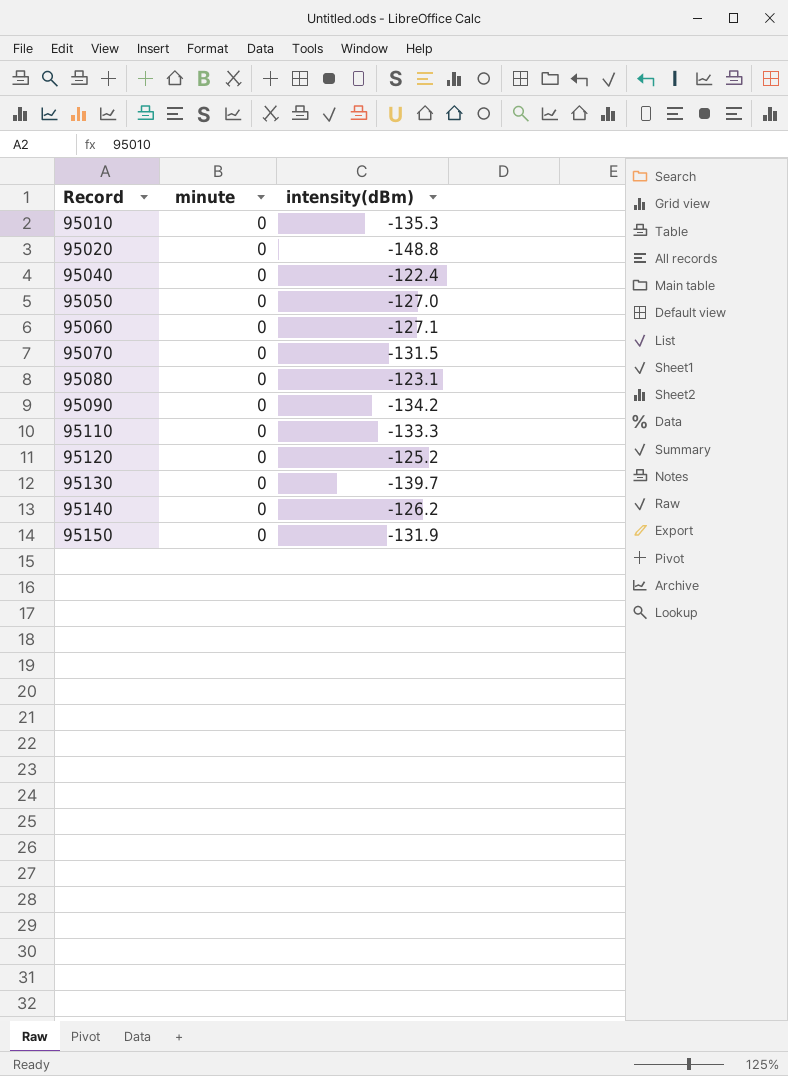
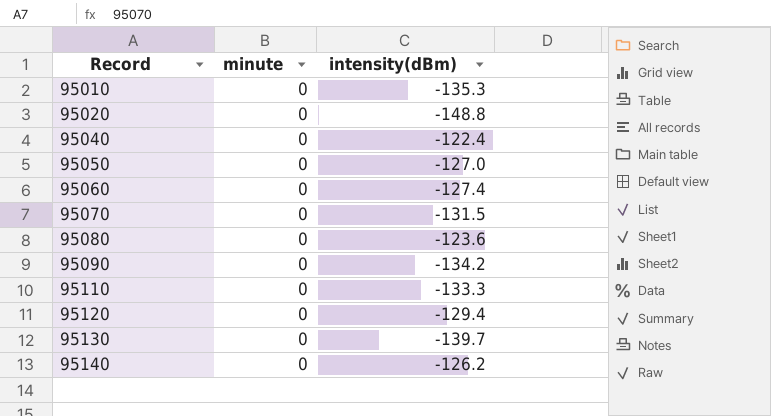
row 95150: 0 | -131.9 -> none
95060 | intensity(dBm): -127.1 -> -127.4
95080 | intensity(dBm): -123.1 -> -123.6
95120 | intensity(dBm): -125.2 -> -129.4

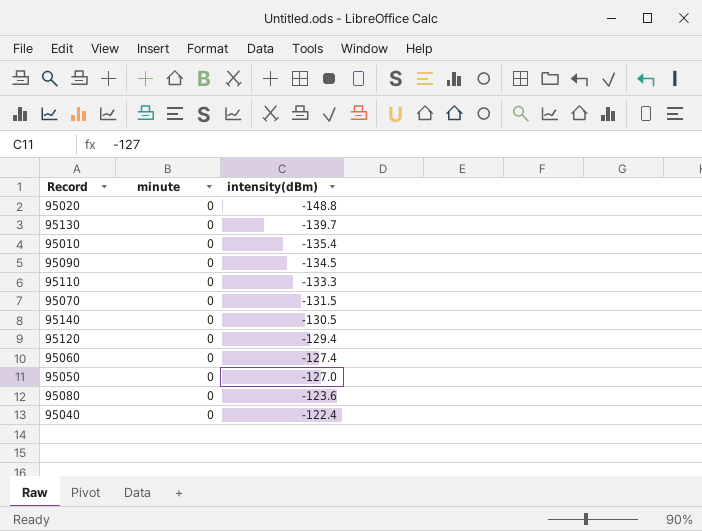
row order: Record ascending -> intensity(dBm) ascending
95010 | intensity(dBm): -135.3 -> -135.4
95090 | intensity(dBm): -134.2 -> -134.5
95140 | intensity(dBm): -126.2 -> -130.5

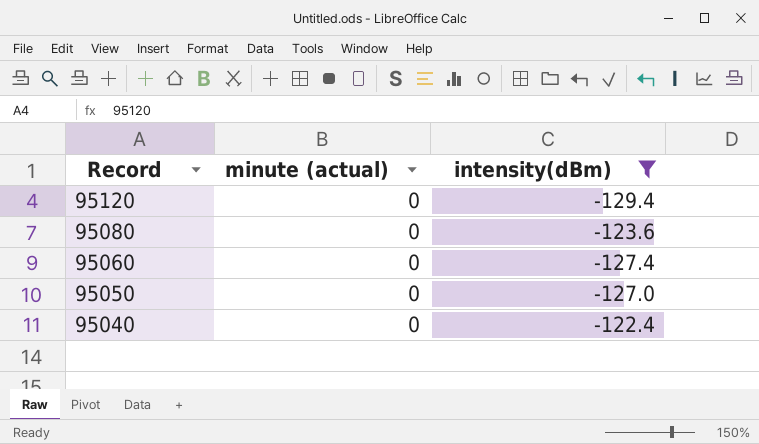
filter: none -> intensity(dBm) >= -129.4
row order: intensity(dBm) ascending -> Record descending
column name: minute -> minute (actual)

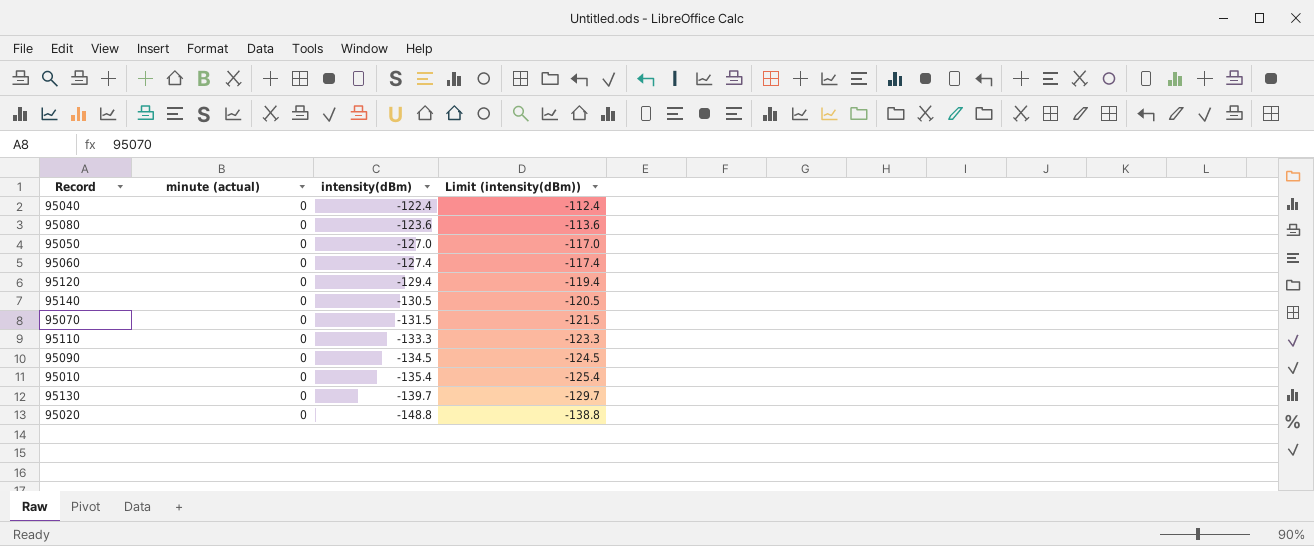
filter: intensity(dBm) >= -129.4 -> none
row order: Record descending -> intensity(dBm) descending
column Limit (intensity(dBm)) | formula: none -> [intensity(dBm)] + 10

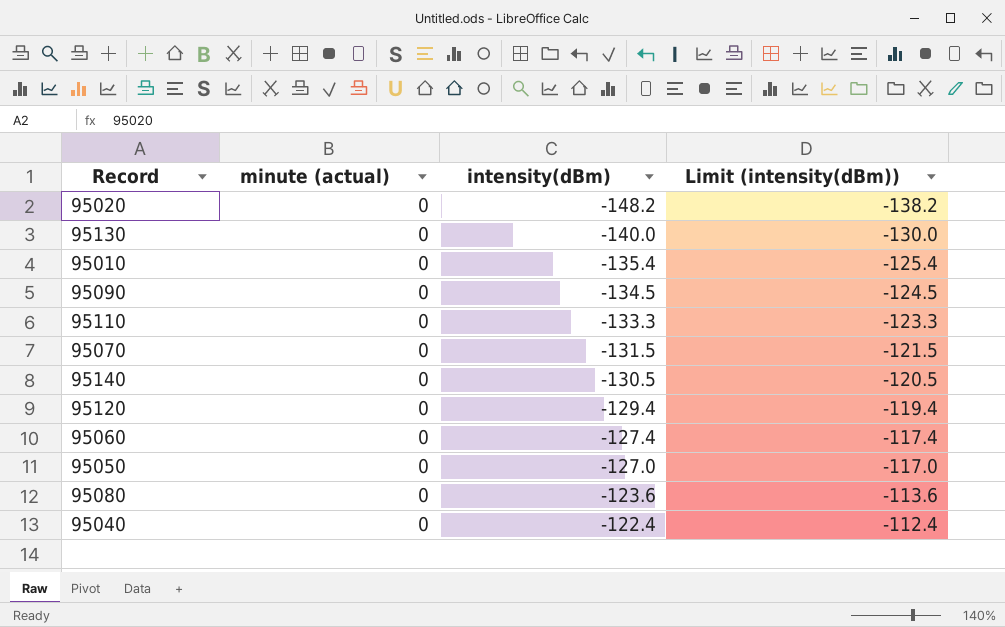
row order: intensity(dBm) descending -> intensity(dBm) ascending
95020 | intensity(dBm): -148.8 -> -148.2
95020 | Limit (intensity(dBm)): -138.8 -> -138.2
95130 | intensity(dBm): -139.7 -> -140.0
95130 | Limit (intensity(dBm)): -129.7 -> -130.0

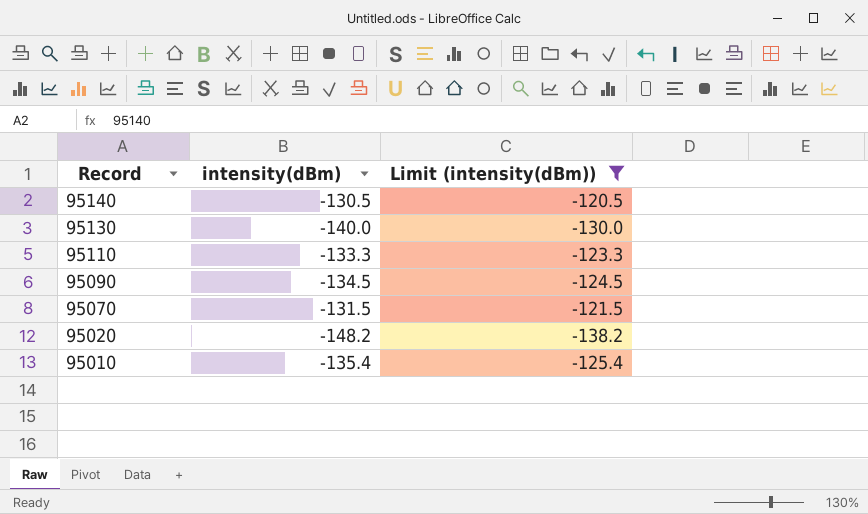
filter: none -> Limit (intensity(dBm)) <= -120.5
row order: intensity(dBm) ascending -> Record descending
column minute (actual) | position: 2 -> none

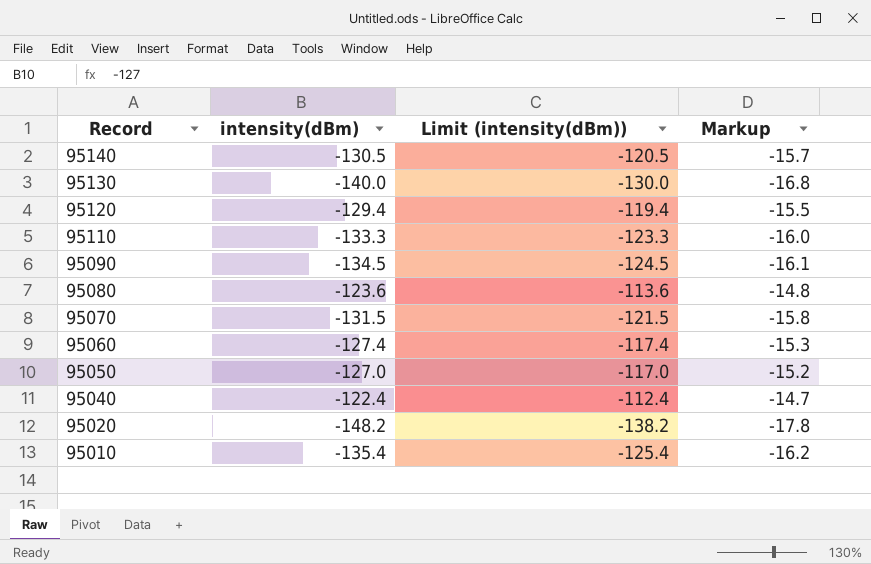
filter: Limit (intensity(dBm)) <= -120.5 -> none
column Markup | formula: none -> [intensity(dBm)] * 0.12

